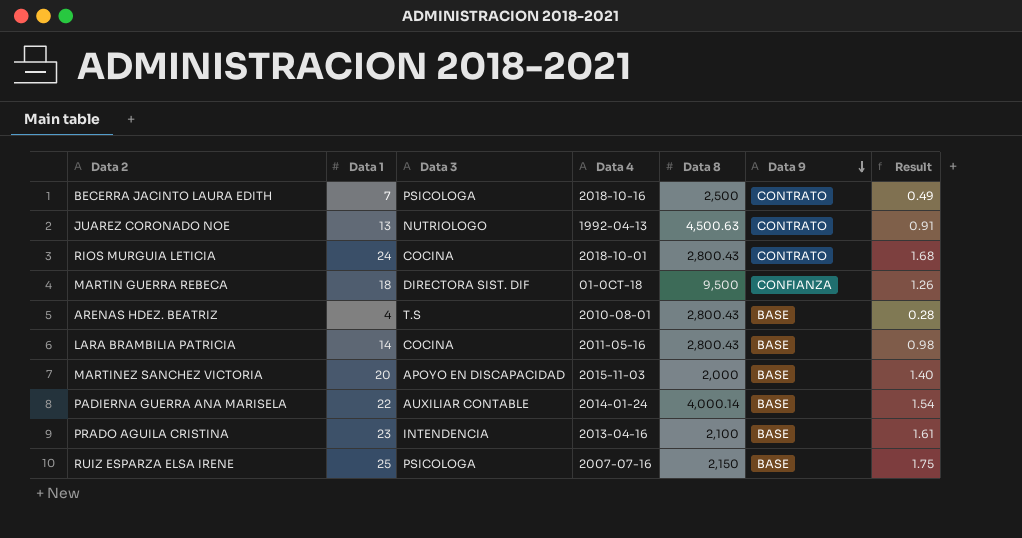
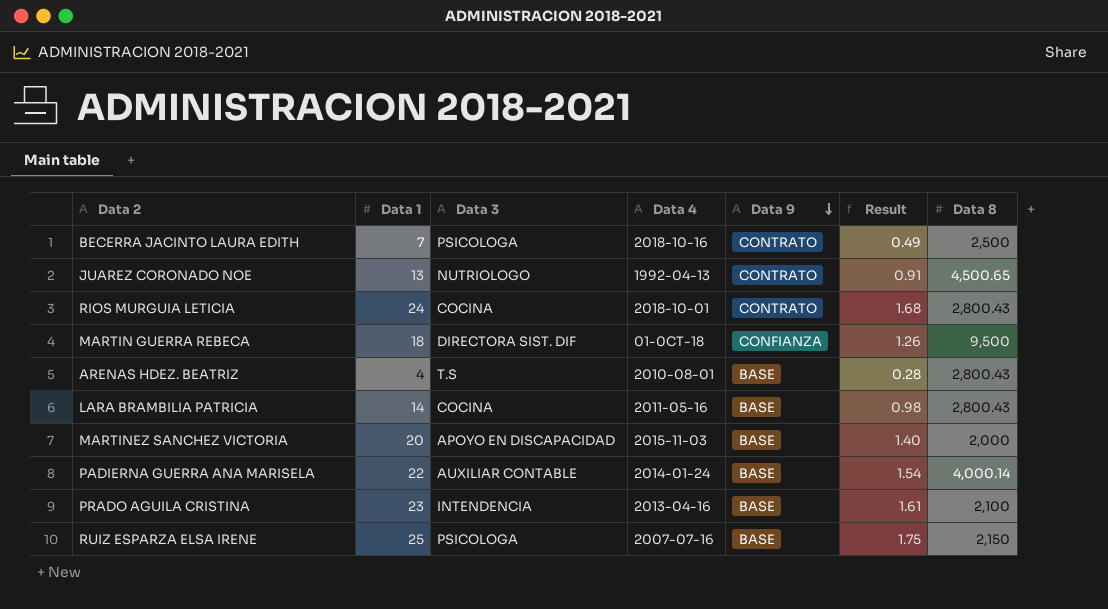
column Data 8 | position: 5 -> 7
JUAREZ CORONADO NOE | Data 8: 4,500.63 -> 4,500.65

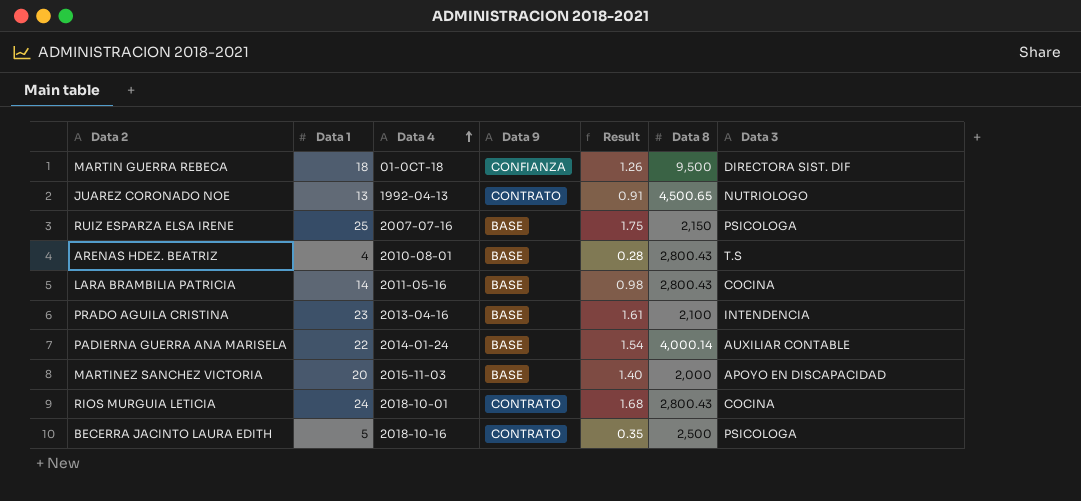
row order: Data 9 descending -> Data 4 ascending
column Data 3 | position: 3 -> 7
BECERRA JACINTO LAURA EDITH | Data 1: 7 -> 5
BECERRA JACINTO LAURA EDITH | Result: 0.49 -> 0.35

